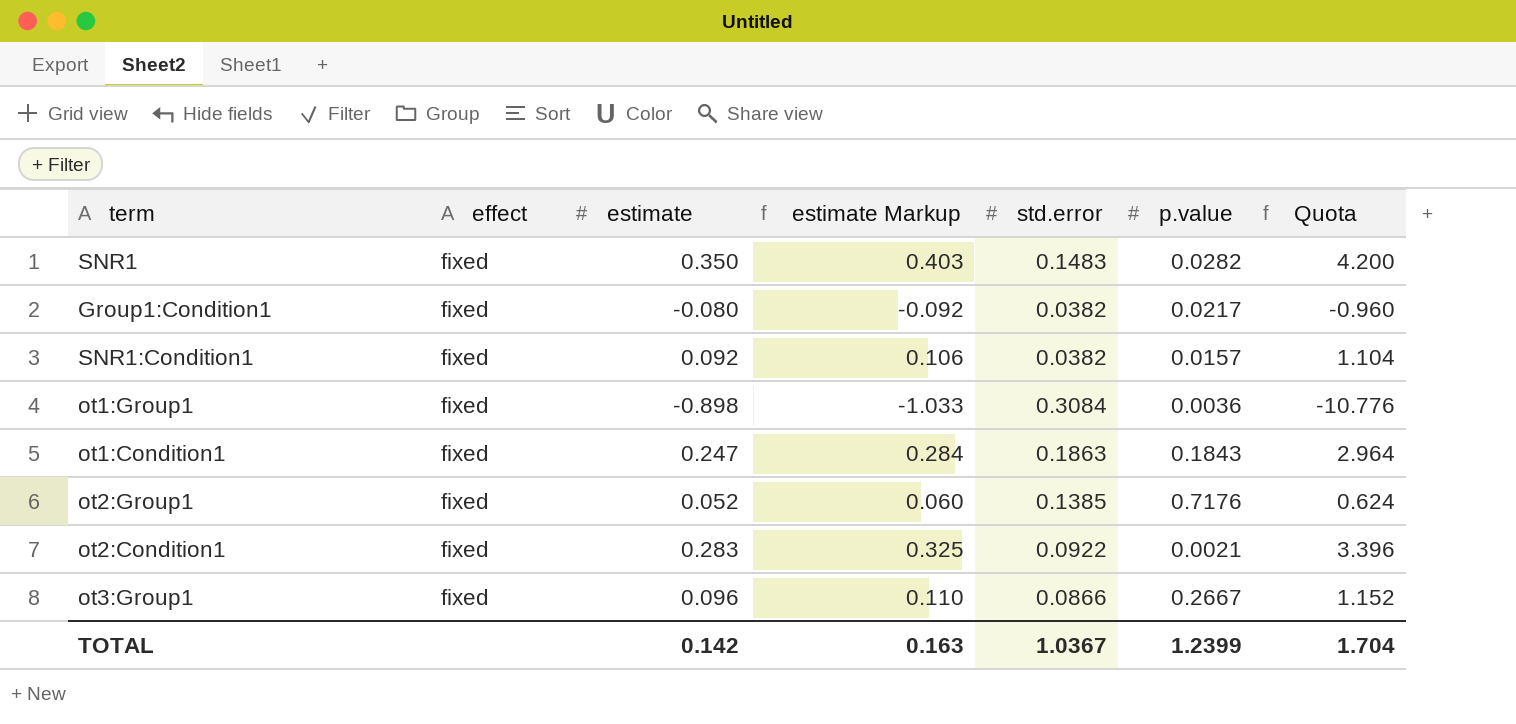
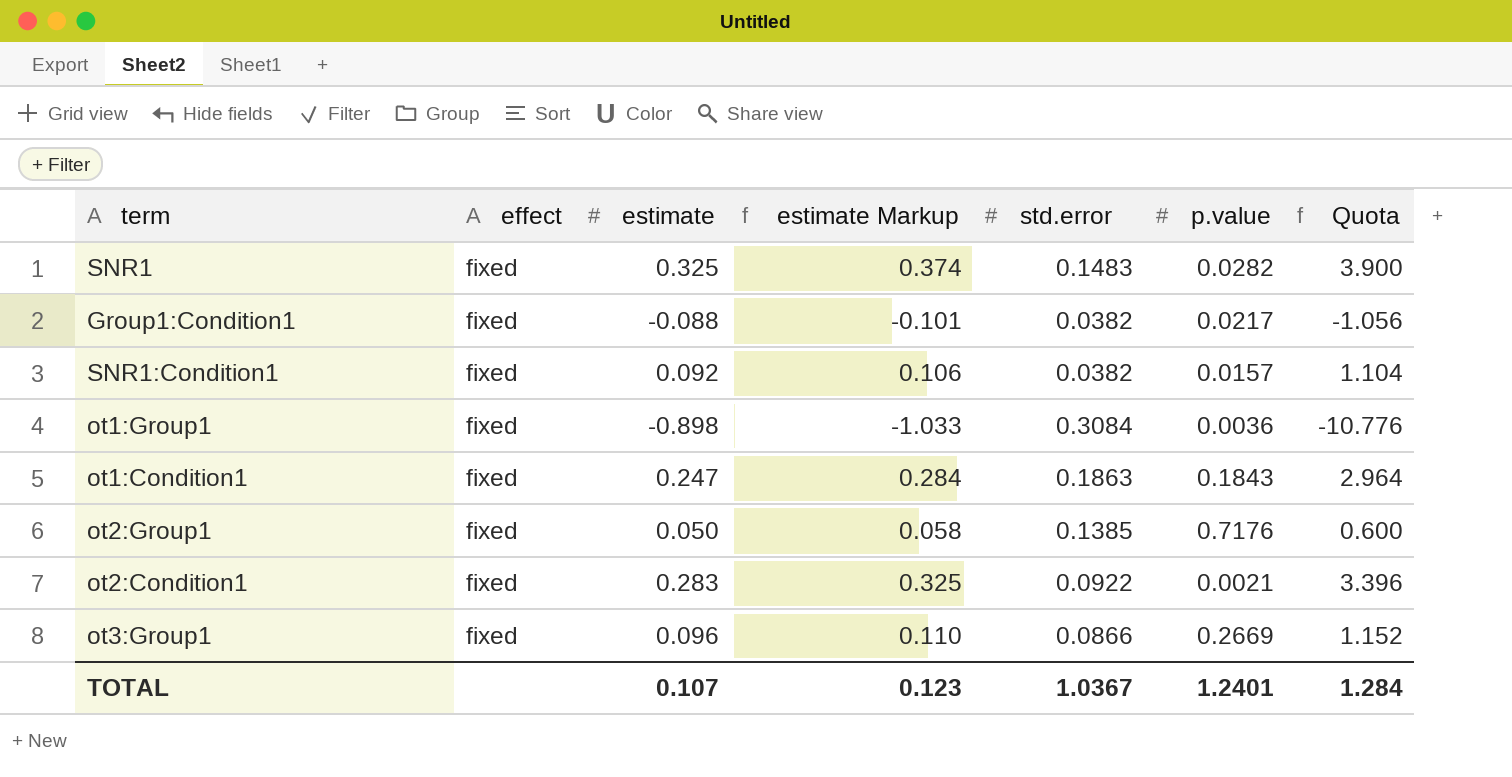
SNR1 | estimate: 0.350 -> 0.325
SNR1 | estimate Markup: 0.403 -> 0.374
SNR1 | Quota: 4.200 -> 3.900
Group1:Condition1 | estimate: -0.080 -> -0.088
Group1:Condition1 | estimate Markup: -0.092 -> -0.101
Group1:Condition1 | Quota: -0.960 -> -1.056
ot2:Group1 | estimate: 0.052 -> 0.050
ot2:Group1 | estimate Markup: 0.060 -> 0.058
ot2:Group1 | Quota: 0.624 -> 0.600
ot3:Group1 | p.value: 0.2667 -> 0.2669
TOTAL | estimate: 0.142 -> 0.107
TOTAL | estimate Markup: 0.163 -> 0.123
TOTAL | p.value: 1.2399 -> 1.2401
TOTAL | Quota: 1.704 -> 1.284

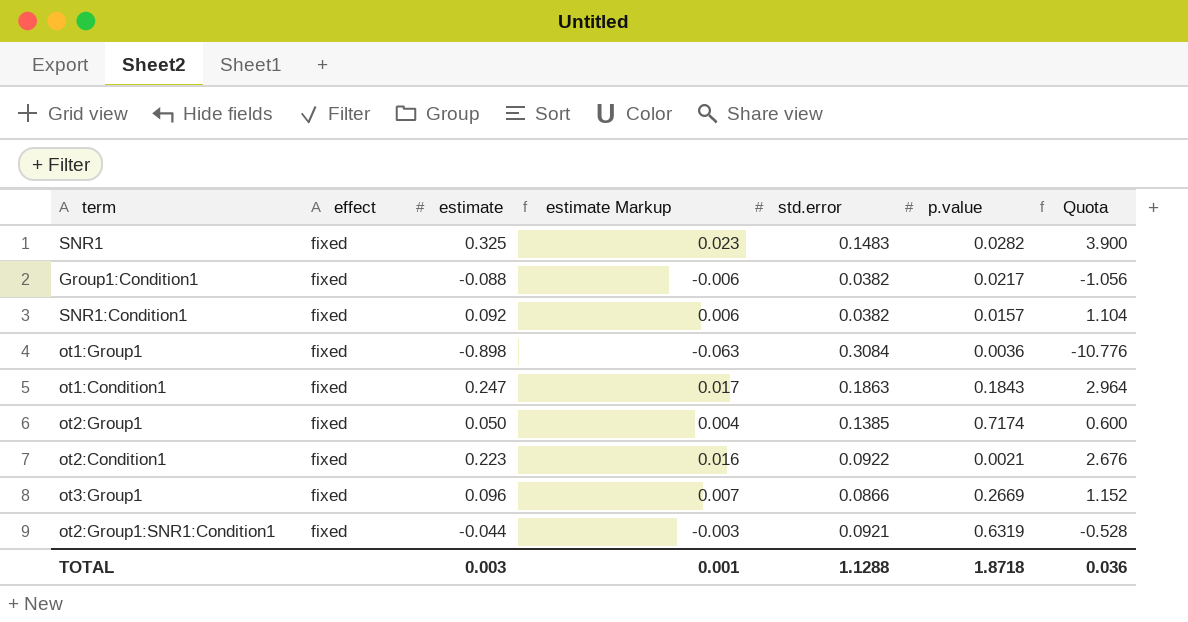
column estimate Markup | formula: [estimate] * 1.15 -> [estimate] * 0.07
ot2:Group1 | p.value: 0.7176 -> 0.7174
ot2:Condition1 | estimate: 0.283 -> 0.223
ot2:Condition1 | Quota: 3.396 -> 2.676
row ot2:Group1:SNR1:Condition1: none -> fixed | -0.044 | -0.003 | 0.0921 | 0.6319 | -0.528
TOTAL | estimate: 0.107 -> 0.003
TOTAL | estimate Markup: 0.123 -> 0.001
TOTAL | std.error: 1.0367 -> 1.1288
TOTAL | p.value: 1.2401 -> 1.8718
TOTAL | Quota: 1.284 -> 0.036

